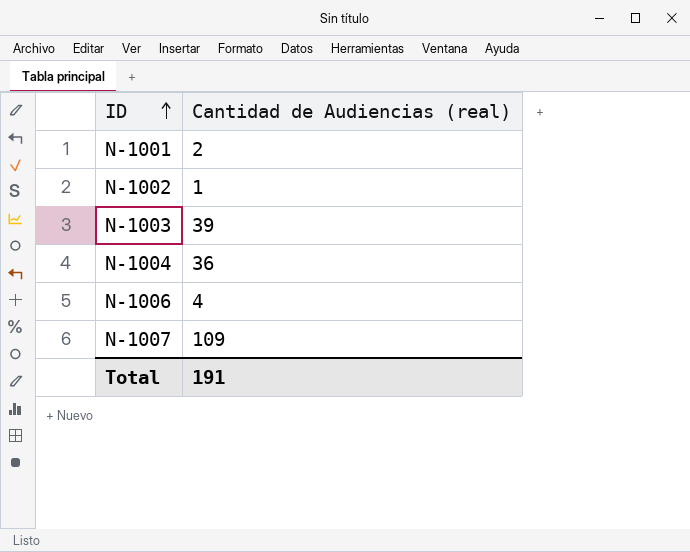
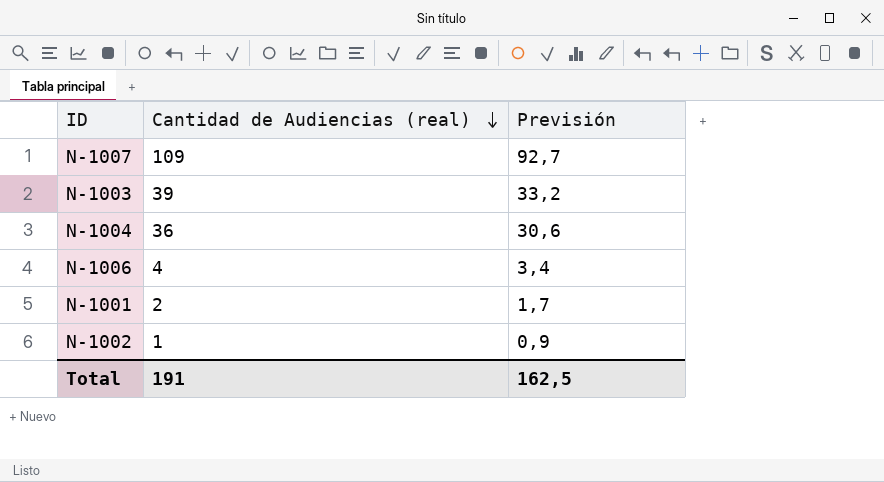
row order: ID ascending -> Cantidad de Audiencias (real) descending
column Previsión | formula: none -> [Cantidad de Audiencias (real)] * 0,85

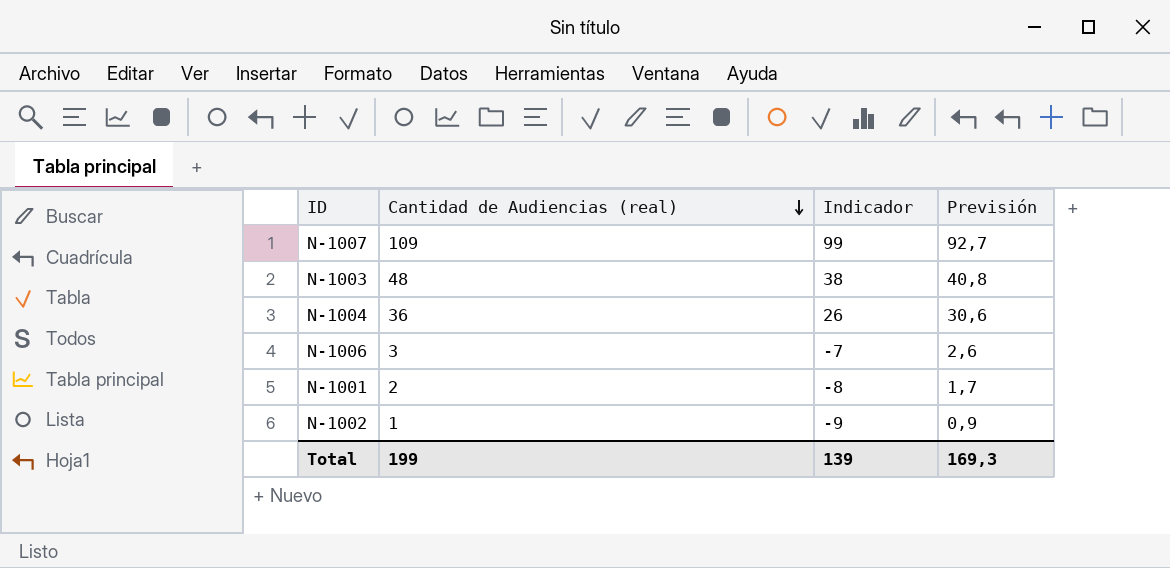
column Indicador | formula: none -> [Cantidad de Audiencias (real)] - 10
N-1003 | Cantidad de Audiencias (real): 39 -> 48
N-1003 | Previsión: 33,2 -> 40,8
N-1006 | Cantidad de Audiencias (real): 4 -> 3
N-1006 | Previsión: 3,4 -> 2,6
Total | Cantidad de Audiencias (real): 191 -> 199
Total | Previsión: 162,5 -> 169,3

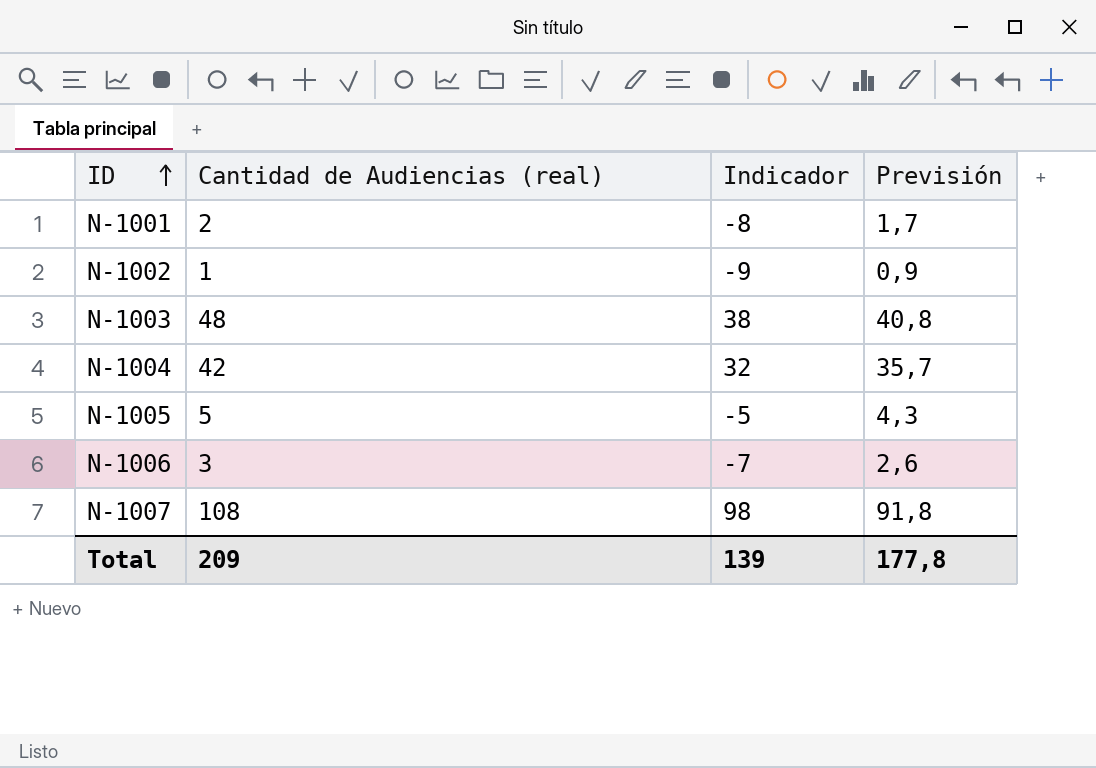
row order: Cantidad de Audiencias (real) descending -> ID ascending
N-1004 | Cantidad de Audiencias (real): 36 -> 42
N-1004 | Indicador: 26 -> 32
N-1004 | Previsión: 30,6 -> 35,7
row N-1005: none -> 5 | -5 | 4,3
N-1007 | Cantidad de Audiencias (real): 109 -> 108
N-1007 | Indicador: 99 -> 98
N-1007 | Previsión: 92,7 -> 91,8
Total | Cantidad de Audiencias (real): 199 -> 209
Total | Previsión: 169,3 -> 177,8

